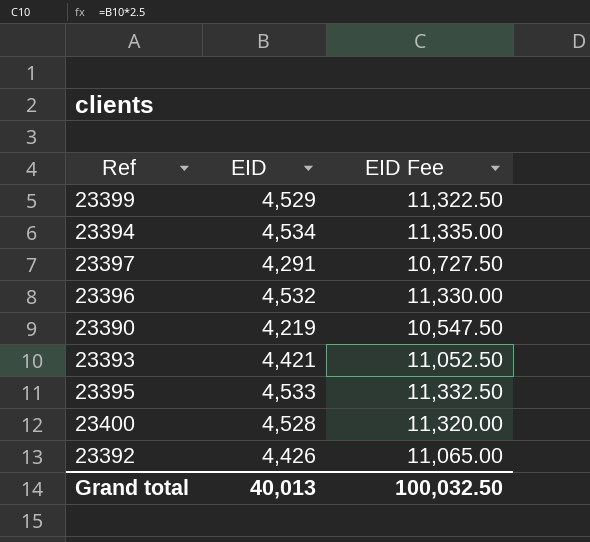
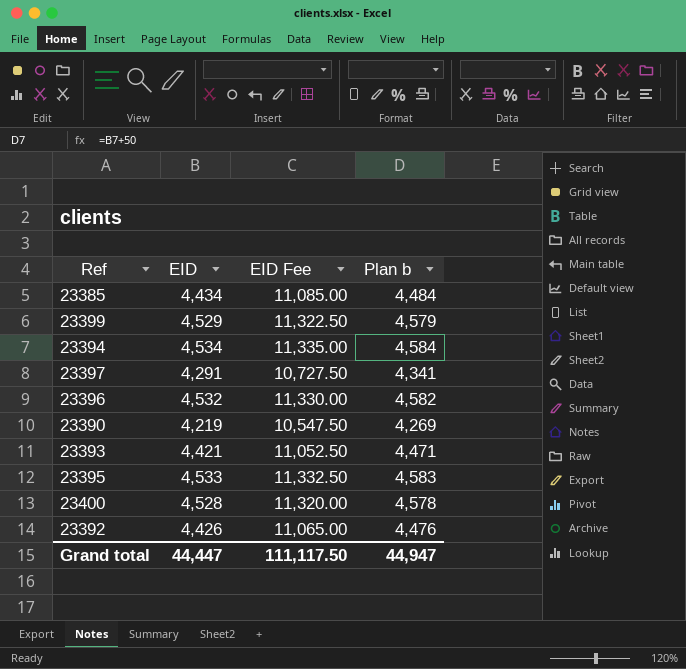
column Plan b | formula: none -> [EID] + 50
row 23385: none -> 4,434 | 11,085.00 | 4,484
Grand total | EID: 40,013 -> 44,447
Grand total | EID Fee: 100,032.50 -> 111,117.50

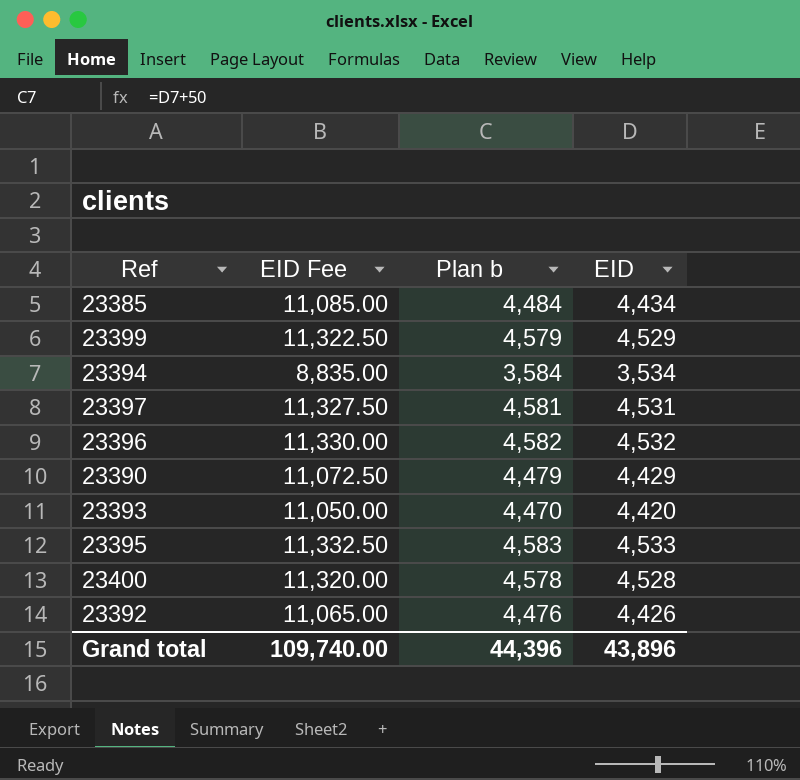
column EID | position: 2 -> 4
23394 | EID Fee: 11,335.00 -> 8,835.00
23394 | Plan b: 4,584 -> 3,584
23394 | EID: 4,534 -> 3,534
23397 | EID Fee: 10,727.50 -> 11,327.50
23397 | Plan b: 4,341 -> 4,581
23397 | EID: 4,291 -> 4,531
23390 | EID Fee: 10,547.50 -> 11,072.50
23390 | Plan b: 4,269 -> 4,479
23390 | EID: 4,219 -> 4,429
23393 | EID Fee: 11,052.50 -> 11,050.00
23393 | Plan b: 4,471 -> 4,470
23393 | EID: 4,421 -> 4,420
Grand total | EID Fee: 111,117.50 -> 109,740.00
Grand total | Plan b: 44,947 -> 44,396
Grand total | EID: 44,447 -> 43,896

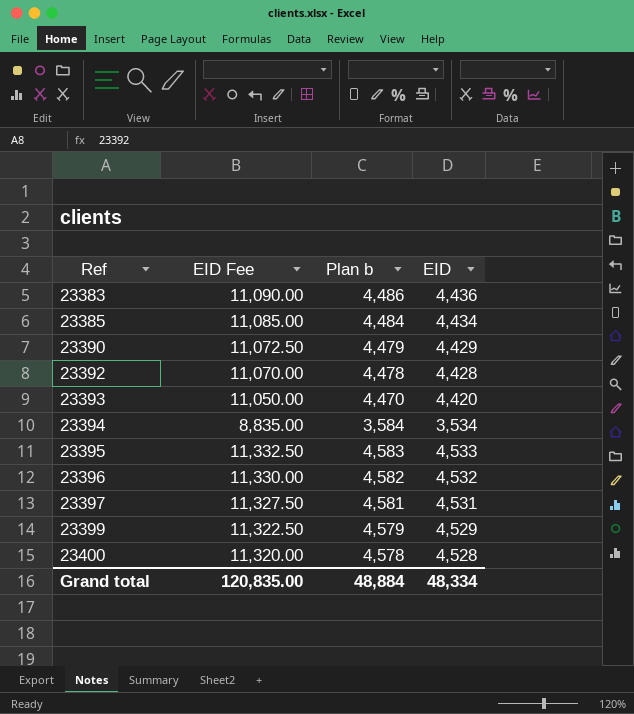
row order: none -> Ref ascending
row 23383: none -> 11,090.00 | 4,486 | 4,436
23392 | EID Fee: 11,065.00 -> 11,070.00
23392 | Plan b: 4,476 -> 4,478
23392 | EID: 4,426 -> 4,428
Grand total | EID Fee: 109,740.00 -> 120,835.00
Grand total | Plan b: 44,396 -> 48,884
Grand total | EID: 43,896 -> 48,334

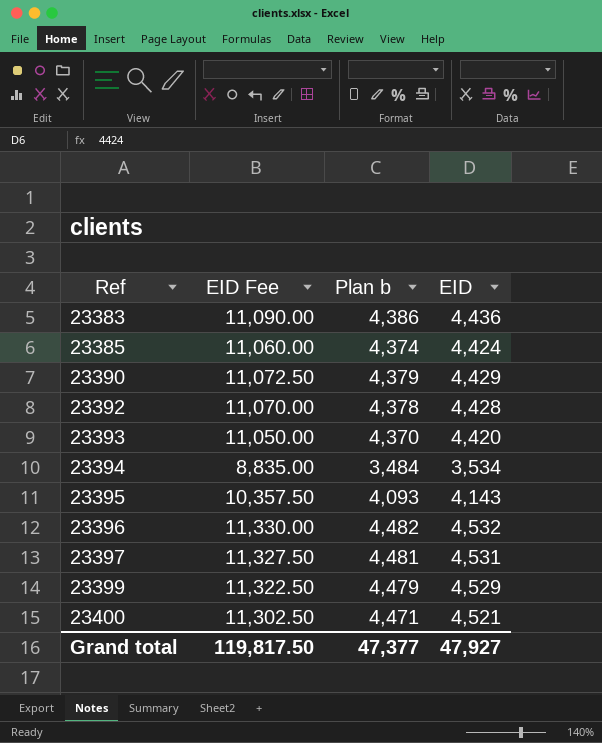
column Plan b | formula: [EID] + 50 -> [EID] - 50
23385 | EID Fee: 11,085.00 -> 11,060.00
23385 | EID: 4,434 -> 4,424
23395 | EID Fee: 11,332.50 -> 10,357.50
23395 | EID: 4,533 -> 4,143
23400 | EID Fee: 11,320.00 -> 11,302.50
23400 | EID: 4,528 -> 4,521
Grand total | EID Fee: 120,835.00 -> 119,817.50
Grand total | Plan b: 48,884 -> 47,377
Grand total | EID: 48,334 -> 47,927

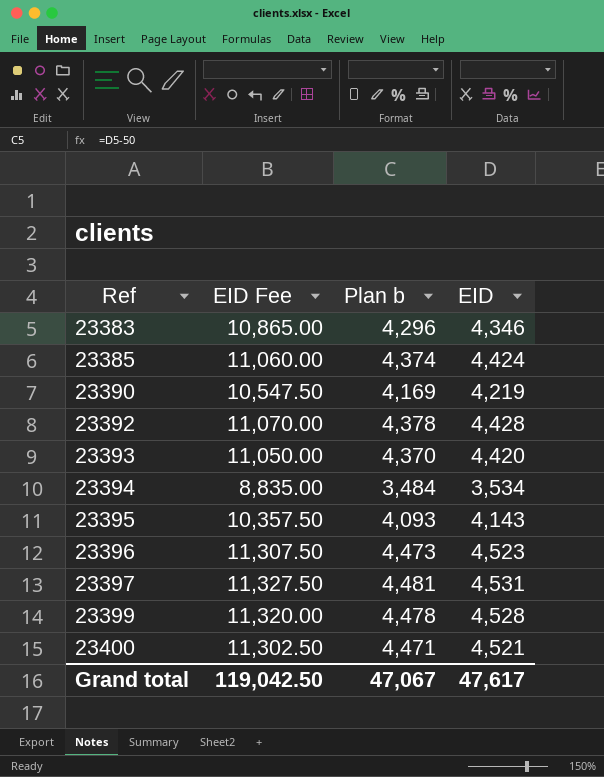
23383 | EID Fee: 11,090.00 -> 10,865.00
23383 | Plan b: 4,386 -> 4,296
23383 | EID: 4,436 -> 4,346
23390 | EID Fee: 11,072.50 -> 10,547.50
23390 | Plan b: 4,379 -> 4,169
23390 | EID: 4,429 -> 4,219
23396 | EID Fee: 11,330.00 -> 11,307.50
23396 | Plan b: 4,482 -> 4,473
23396 | EID: 4,532 -> 4,523
23399 | EID Fee: 11,322.50 -> 11,320.00
23399 | Plan b: 4,479 -> 4,478
23399 | EID: 4,529 -> 4,528
Grand total | EID Fee: 119,817.50 -> 119,042.50
Grand total | Plan b: 47,377 -> 47,067
Grand total | EID: 47,927 -> 47,617

